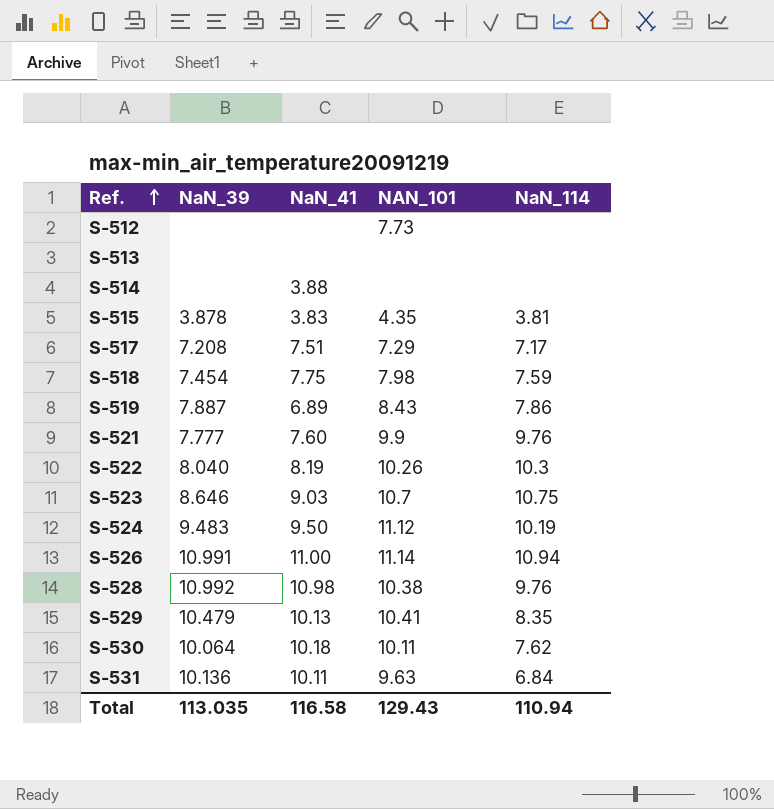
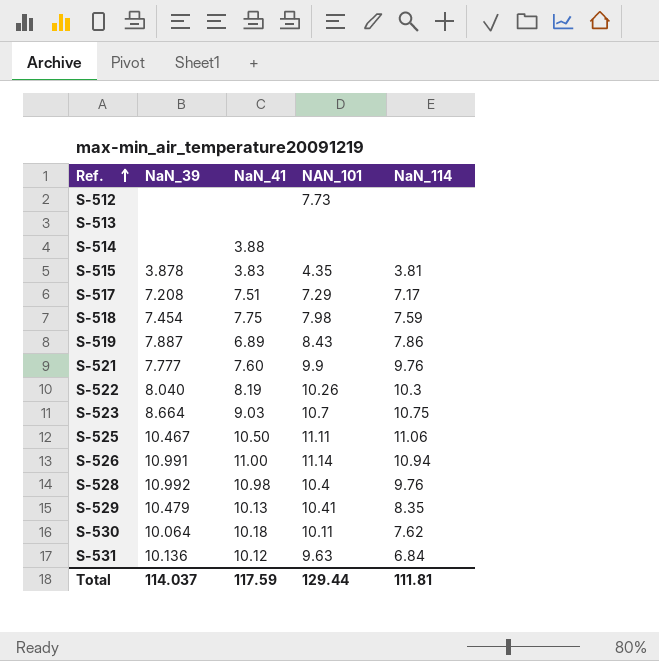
row S-524: 9.483 | 9.50 | 11.12 | 10.19 -> none
S-523 | NaN_39: 8.646 -> 8.664
row S-525: none -> 10.467 | 10.50 | 11.11 | 11.06
S-528 | NAN_101: 10.38 -> 10.4
S-531 | NaN_41: 10.11 -> 10.12
Total | NaN_39: 113.035 -> 114.037
Total | NaN_41: 116.58 -> 117.59
Total | NAN_101: 129.43 -> 129.44
Total | NaN_114: 110.94 -> 111.81

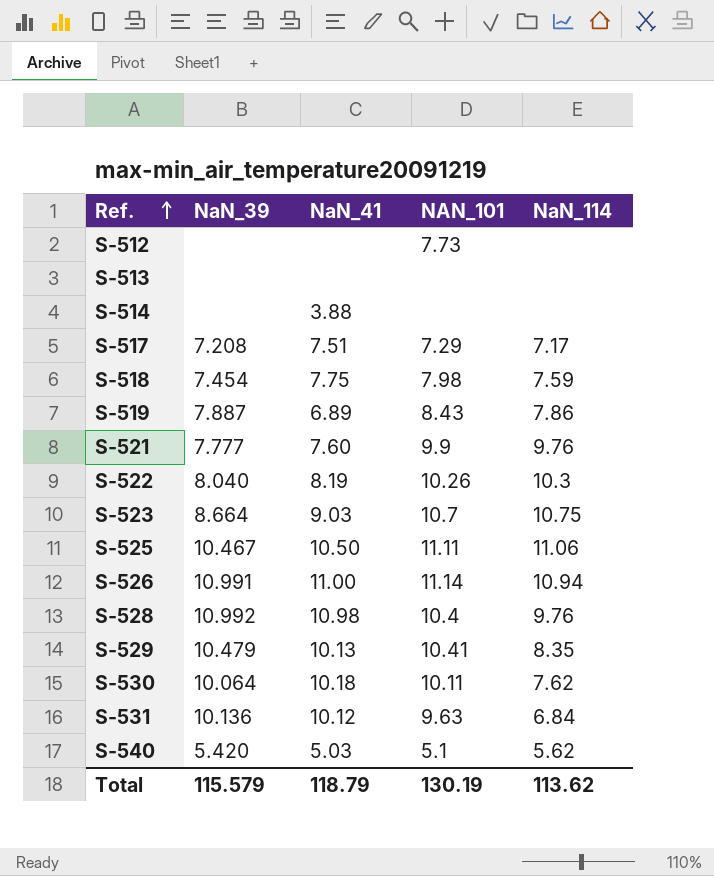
row S-515: 3.878 | 3.83 | 4.35 | 3.81 -> none
row S-540: none -> 5.420 | 5.03 | 5.1 | 5.62
Total | NaN_39: 114.037 -> 115.579
Total | NaN_41: 117.59 -> 118.79
Total | NAN_101: 129.44 -> 130.19
Total | NaN_114: 111.81 -> 113.62

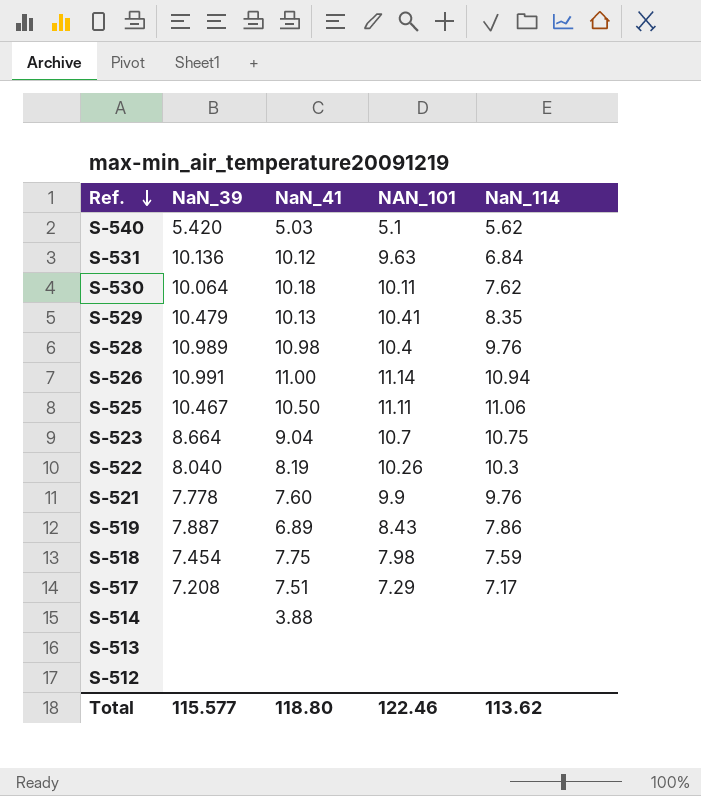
row order: Ref. ascending -> Ref. descending
S-528 | NaN_39: 10.992 -> 10.989
S-523 | NaN_41: 9.03 -> 9.04
S-521 | NaN_39: 7.777 -> 7.778
S-512 | NAN_101: 7.73 -> none
Total | NaN_39: 115.579 -> 115.577
Total | NaN_41: 118.79 -> 118.80
Total | NAN_101: 130.19 -> 122.46

